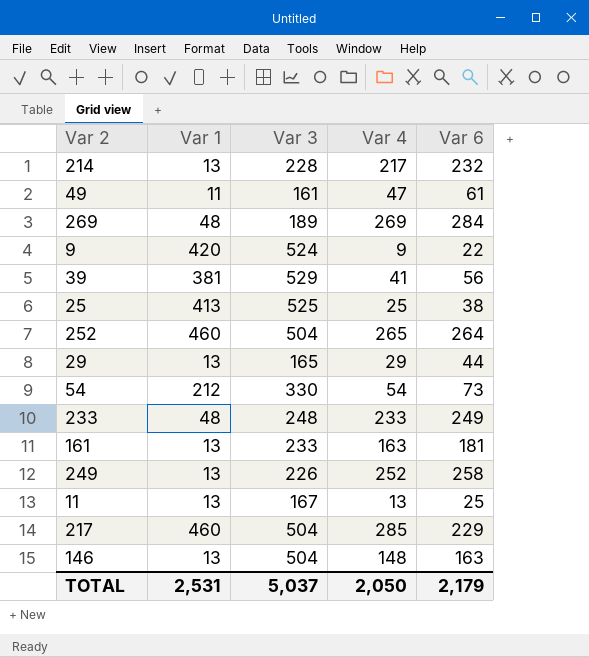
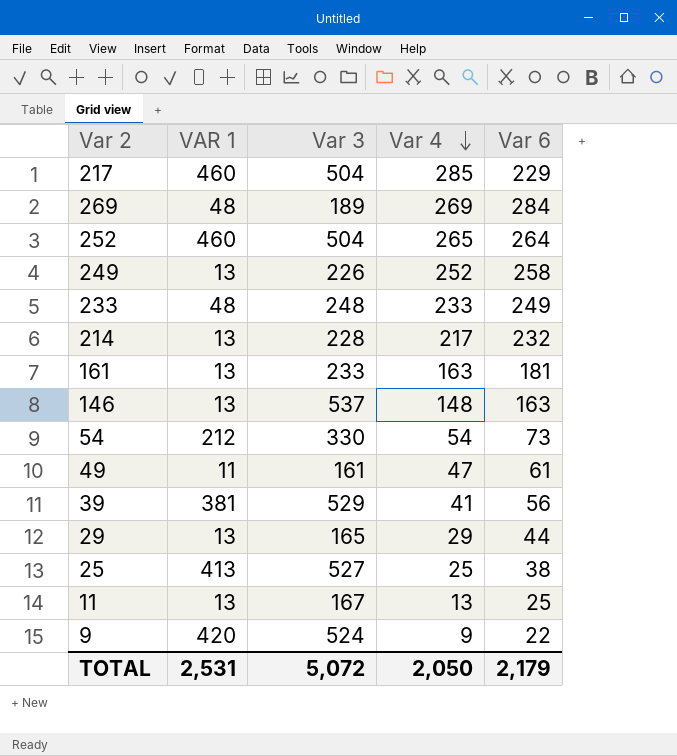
row order: none -> Var 4 descending
column name: Var 1 -> VAR 1
146 | Var 3: 504 -> 537
25 | Var 3: 525 -> 527
TOTAL | Var 3: 5,037 -> 5,072

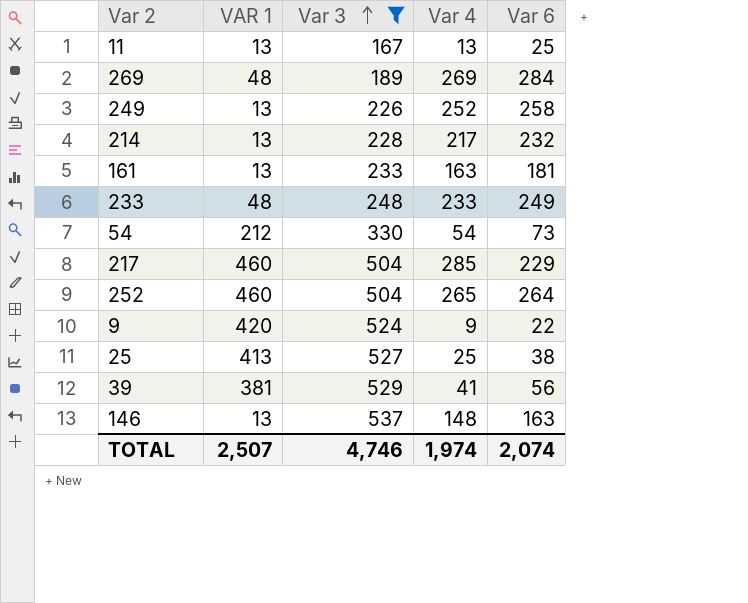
filter: none -> Var 3 >= 167
row order: Var 4 descending -> Var 3 ascending
TOTAL | VAR 1: 2,531 -> 2,507
TOTAL | Var 3: 5,072 -> 4,746
TOTAL | Var 4: 2,050 -> 1,974
TOTAL | Var 6: 2,179 -> 2,074

